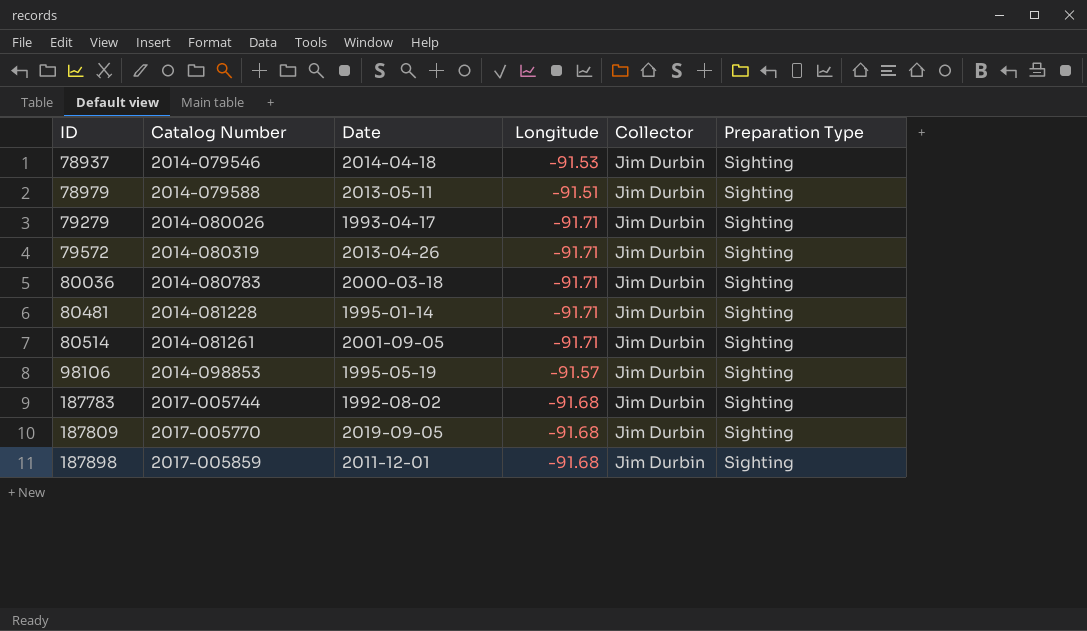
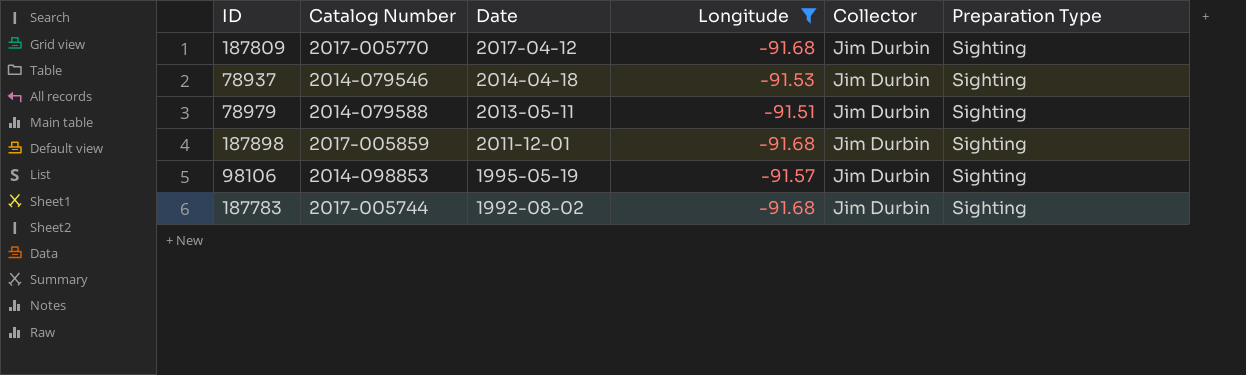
filter: none -> Longitude != -91.71
row order: ID ascending -> Date descending
187809 | Date: 2019-09-05 -> 2017-04-12

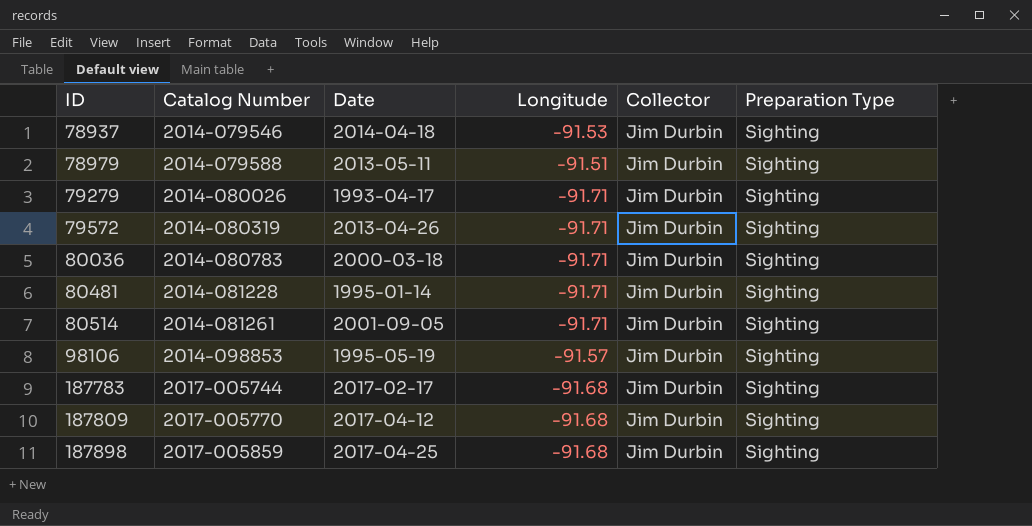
filter: Longitude != -91.71 -> none
row order: Date descending -> ID ascending
187783 | Date: 1992-08-02 -> 2017-02-17
187898 | Date: 2011-12-01 -> 2017-04-25

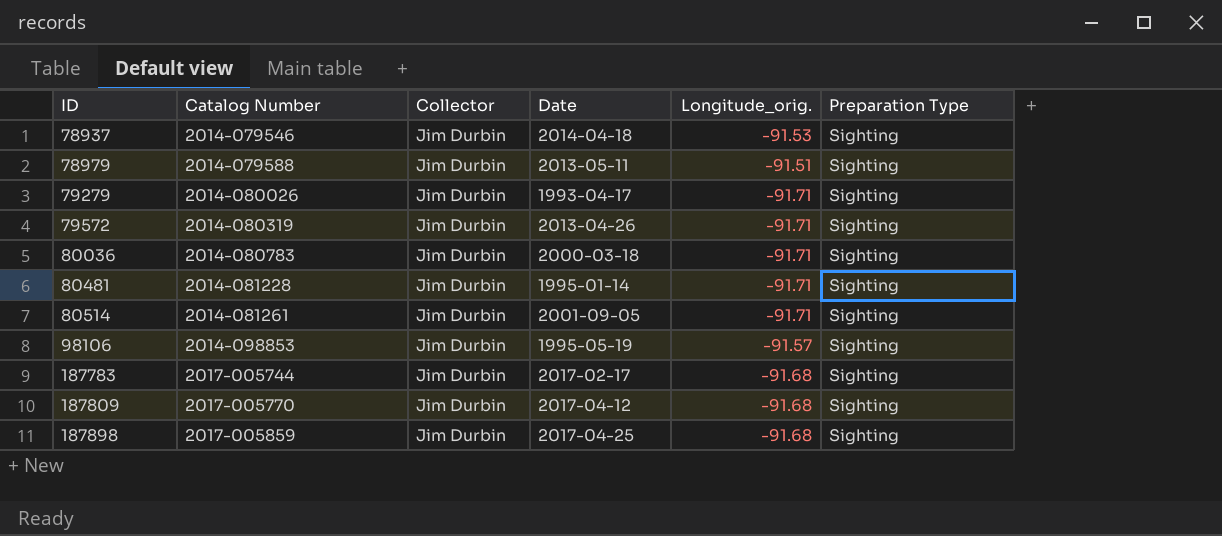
column Collector | position: 5 -> 3
column name: Longitude -> Longitude_orig.

